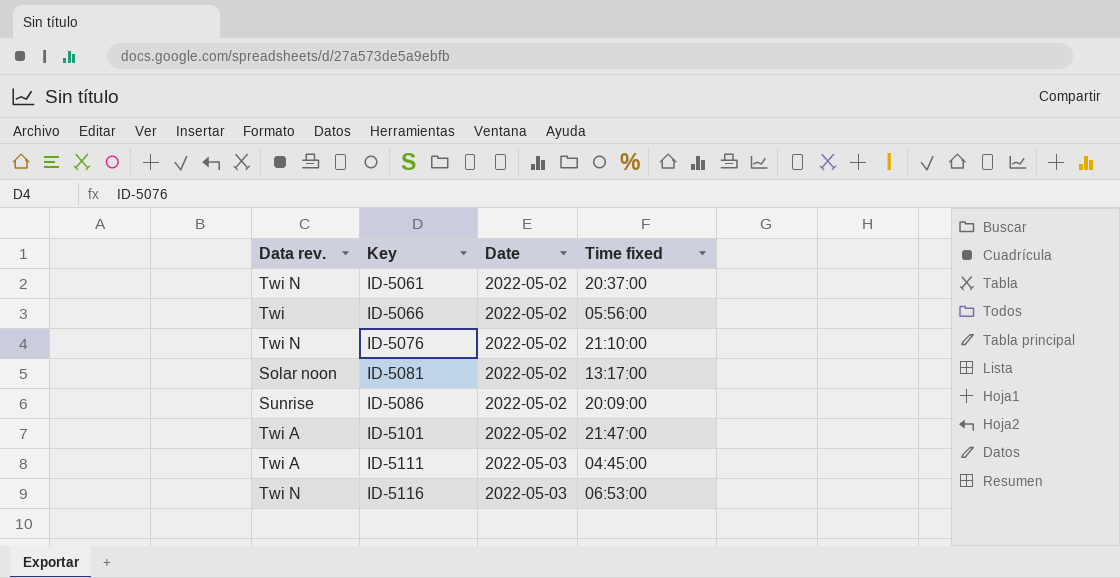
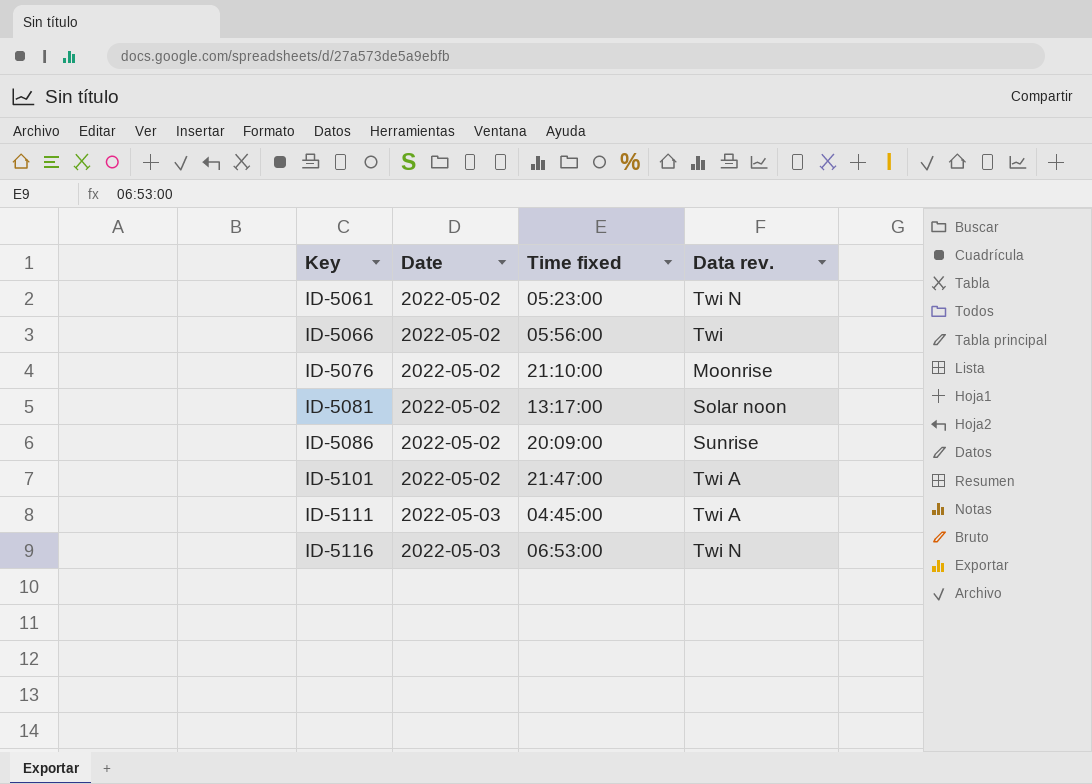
column Data rev. | position: 1 -> 4
ID-5061 | Time fixed: 20:37:00 -> 05:23:00
ID-5076 | Data rev.: Twi N -> Moonrise

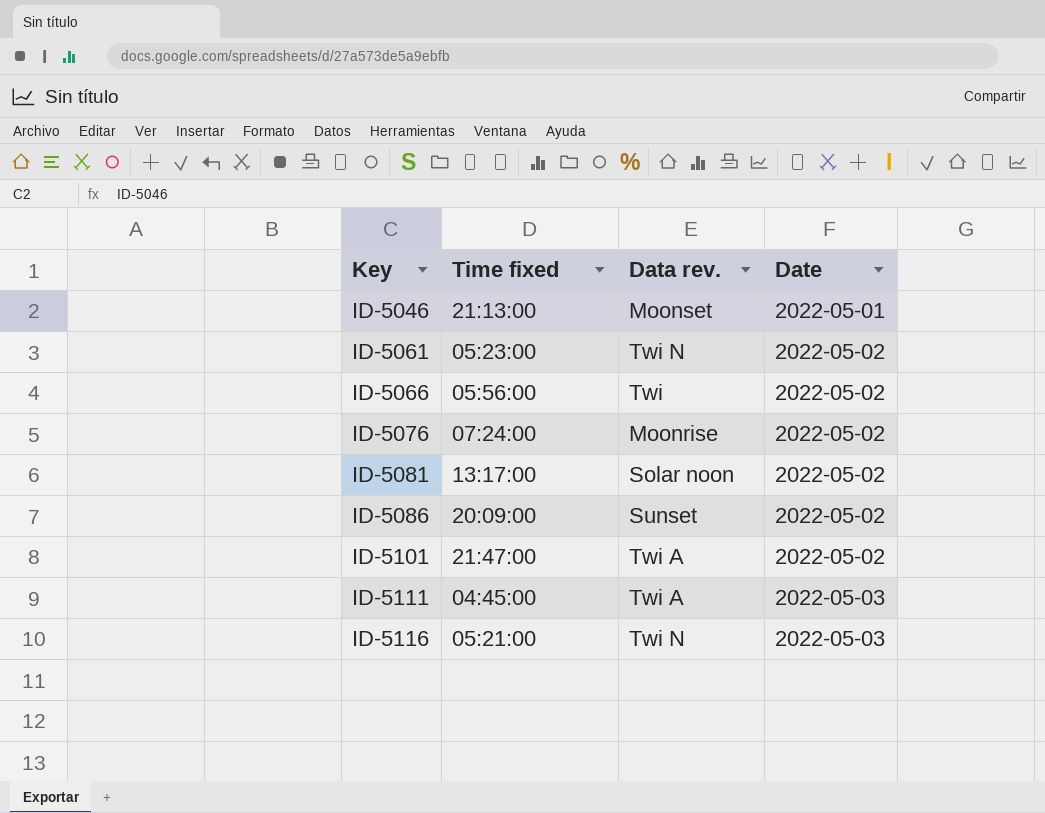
column Date | position: 2 -> 4
row ID-5046: none -> 21:13:00 | Moonset | 2022-05-01
ID-5076 | Time fixed: 21:10:00 -> 07:24:00
ID-5086 | Data rev.: Sunrise -> Sunset
ID-5116 | Time fixed: 06:53:00 -> 05:21:00

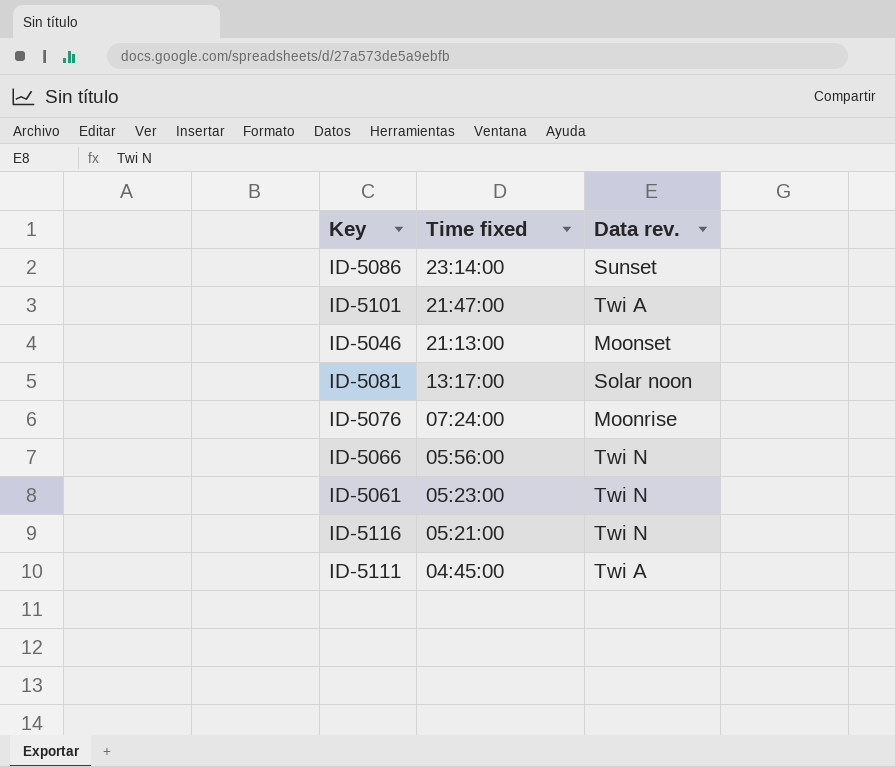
row order: Key ascending -> Time fixed descending
column Date | position: 4 -> none
ID-5086 | Time fixed: 20:09:00 -> 23:14:00
ID-5066 | Data rev.: Twi -> Twi N

